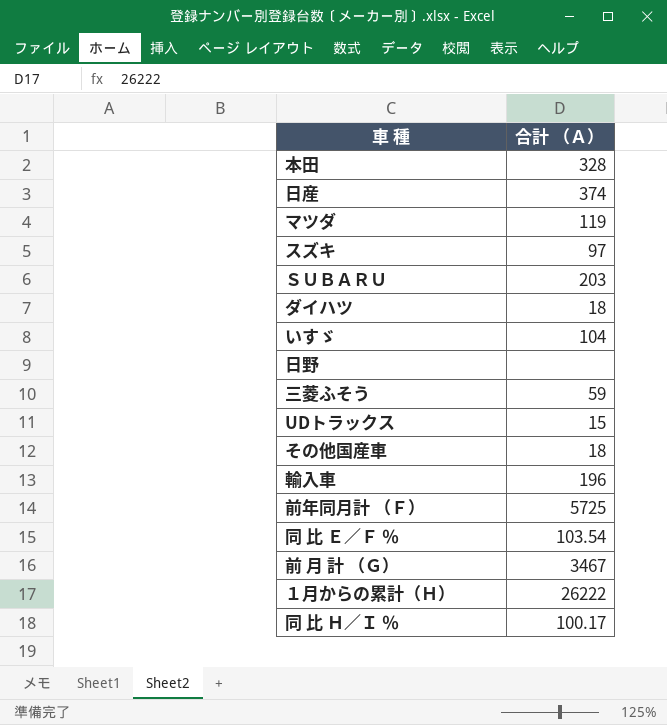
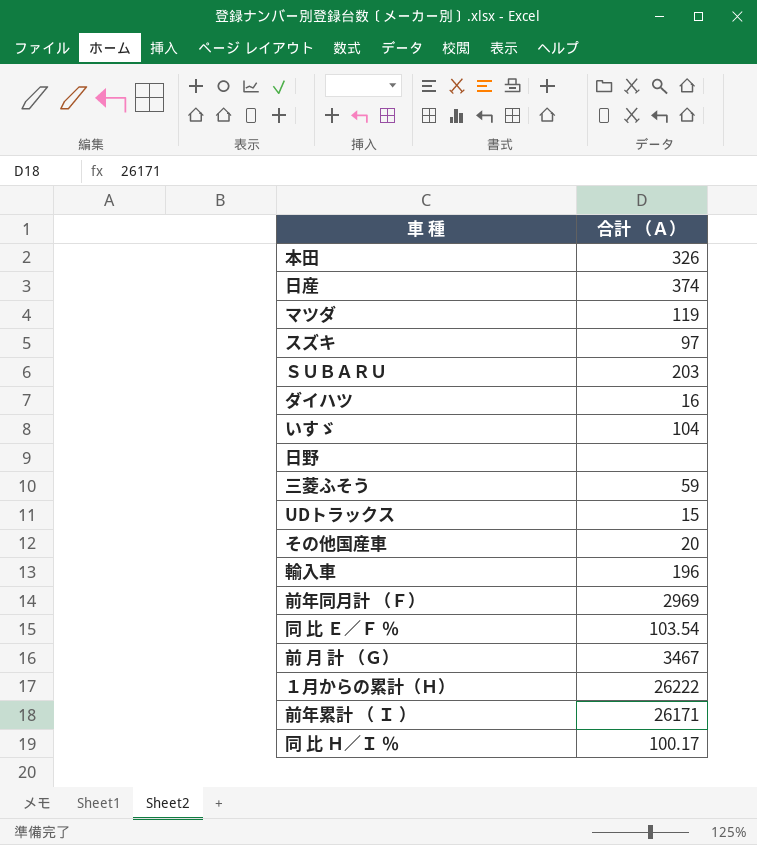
本田 | 合計 （Ａ）: 328 -> 326
ダイハツ | 合計 （Ａ）: 18 -> 16
その他国産車 | 合計 （Ａ）: 18 -> 20
前年同月計 （Ｆ） | 合計 （Ａ）: 5725 -> 2969
row 前年累計 （ Ｉ ）: none -> 26171

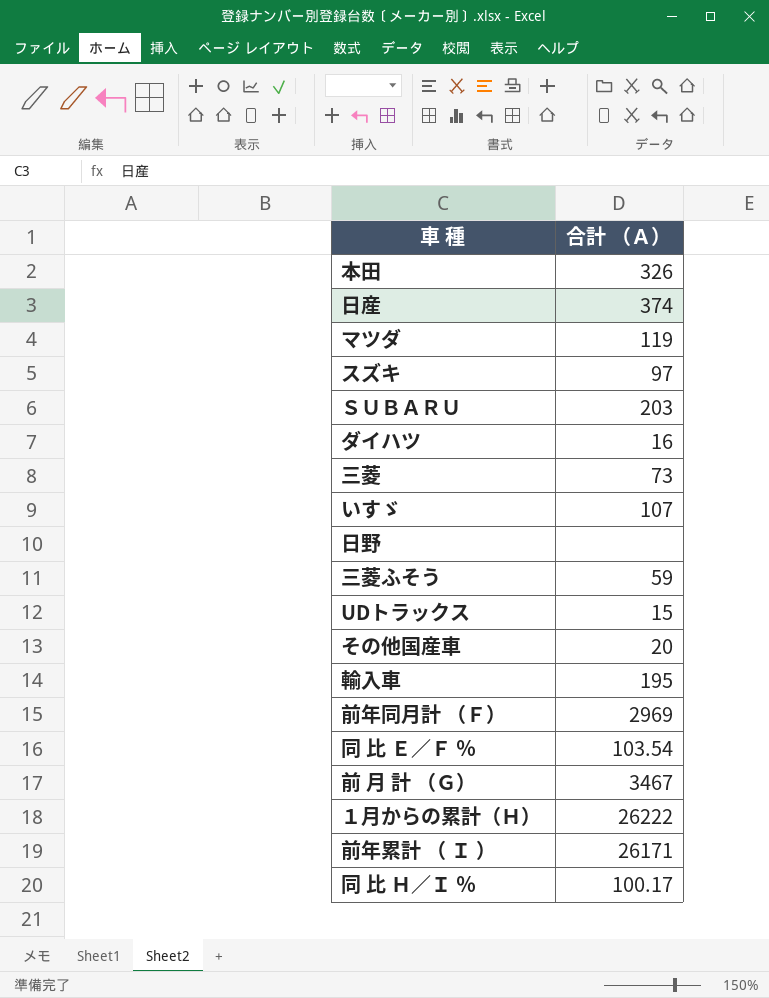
row 三菱: none -> 73
いすゞ | 合計 （Ａ）: 104 -> 107
輸入車 | 合計 （Ａ）: 196 -> 195

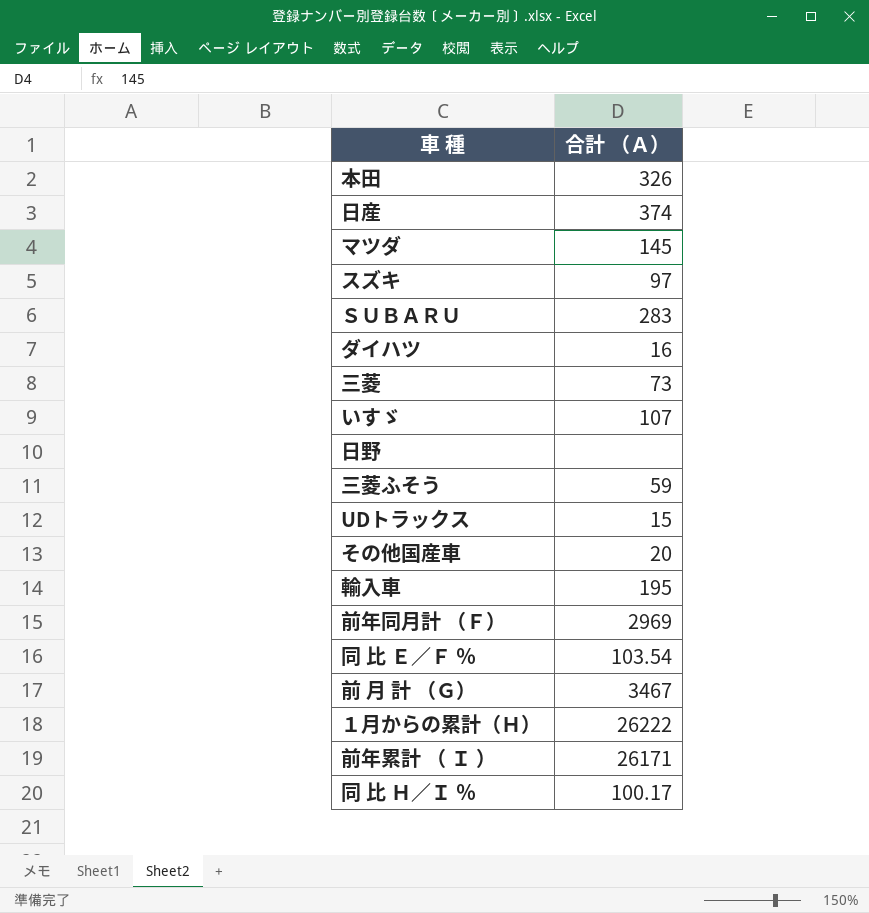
マツダ | 合計 （Ａ）: 119 -> 145
ＳＵＢＡＲＵ | 合計 （Ａ）: 203 -> 283

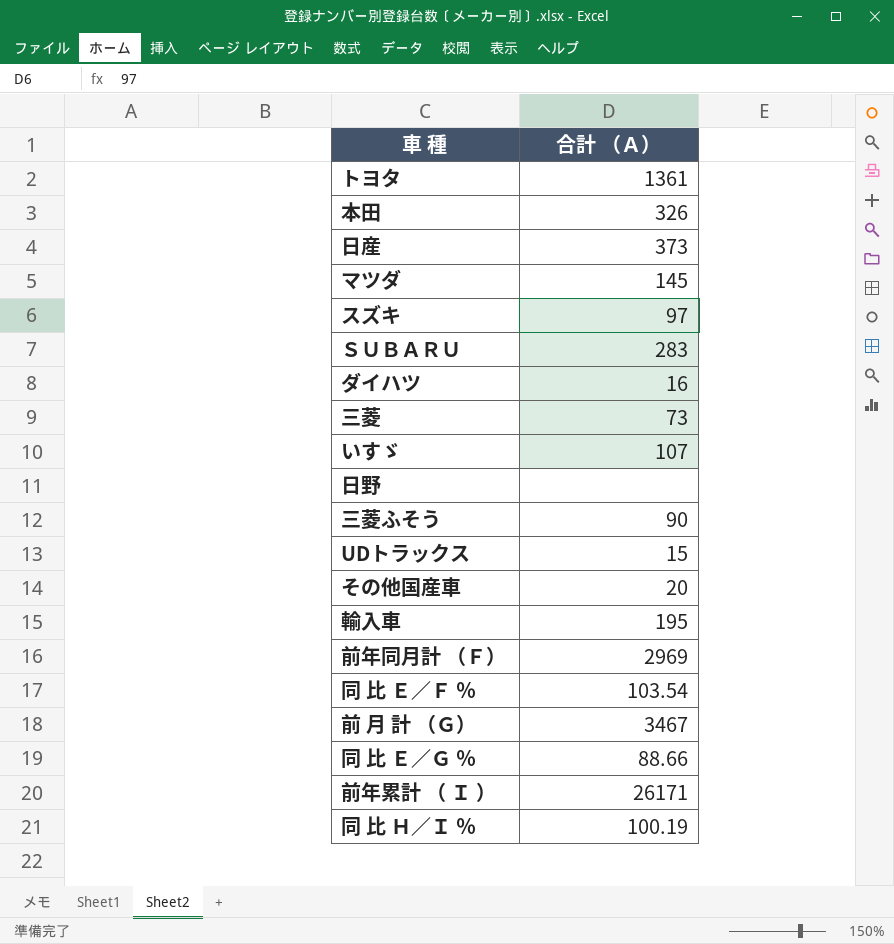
row １月からの累計（Ｈ）: 26222 -> none
row トヨタ: none -> 1361
日産 | 合計 （Ａ）: 374 -> 373
三菱ふそう | 合計 （Ａ）: 59 -> 90
row 同 比 Ｅ／Ｇ ％: none -> 88.66
同 比 Ｈ／Ｉ ％ | 合計 （Ａ）: 100.17 -> 100.19

